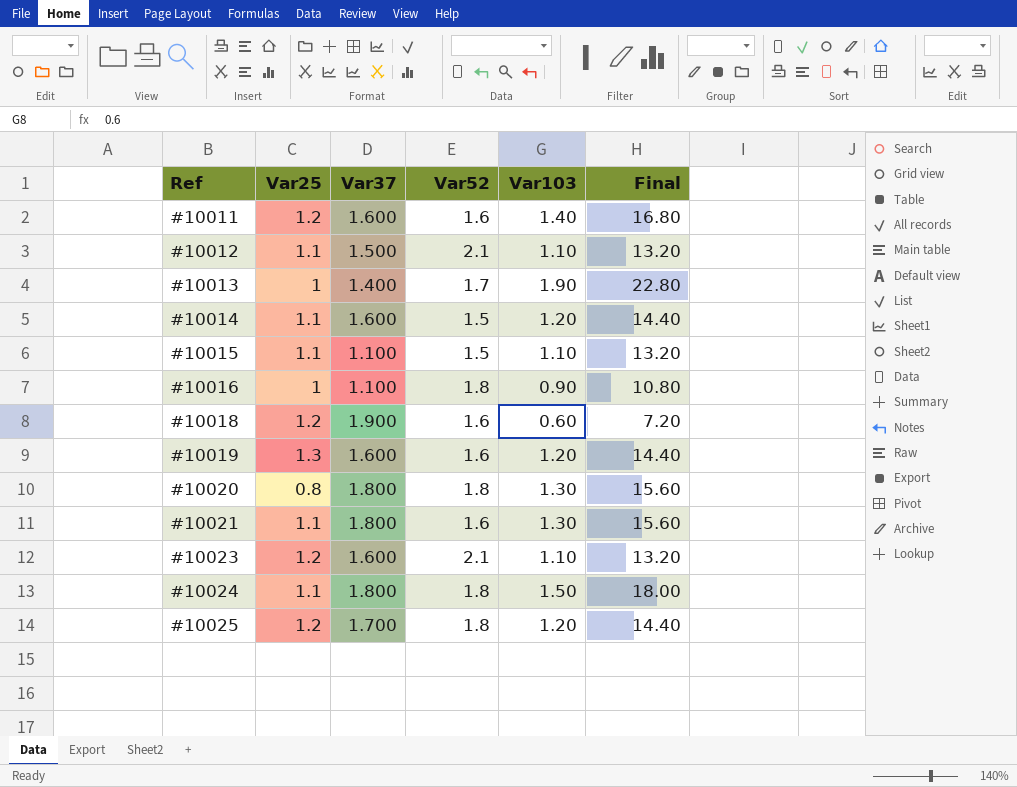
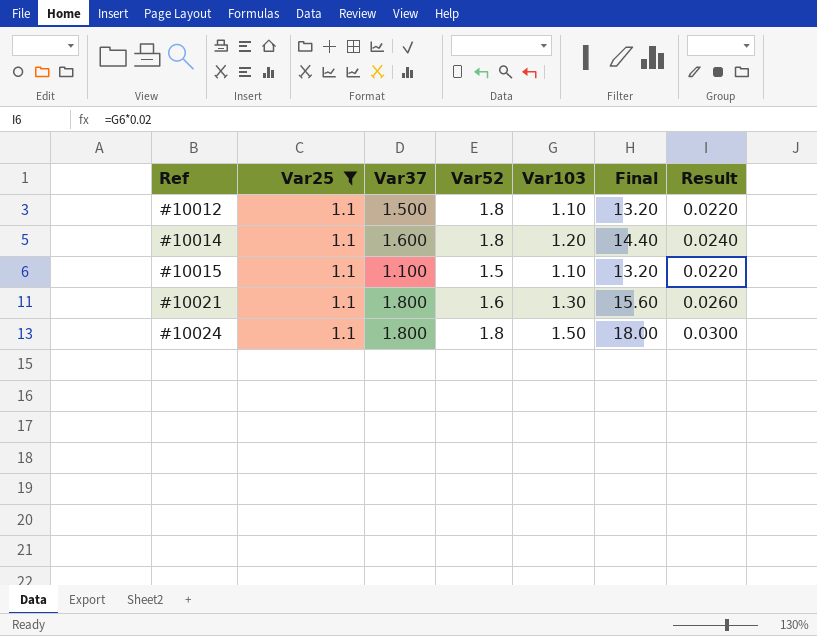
filter: none -> Var25 = 1.1
column Result | formula: none -> [Var103] * 0.02
#10012 | Var52: 2.1 -> 1.8
#10014 | Var52: 1.5 -> 1.8

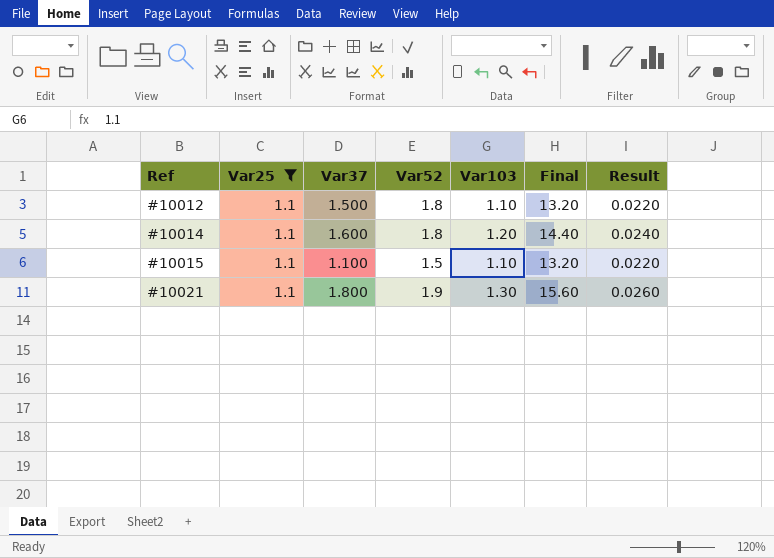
row #10024: 1.1 | 1.800 | 1.8 | 1.50 | 18.00 | 0.0300 -> none
#10021 | Var52: 1.6 -> 1.9

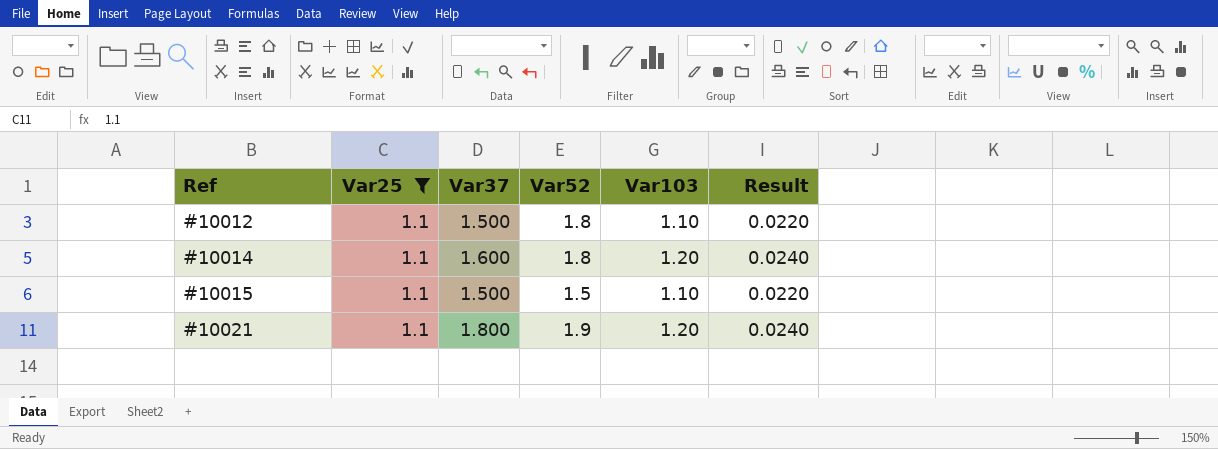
column Final | formula: [Var103] * 12 -> none
#10015 | Var37: 1.100 -> 1.500
#10021 | Var103: 1.30 -> 1.20
#10021 | Result: 0.0260 -> 0.0240

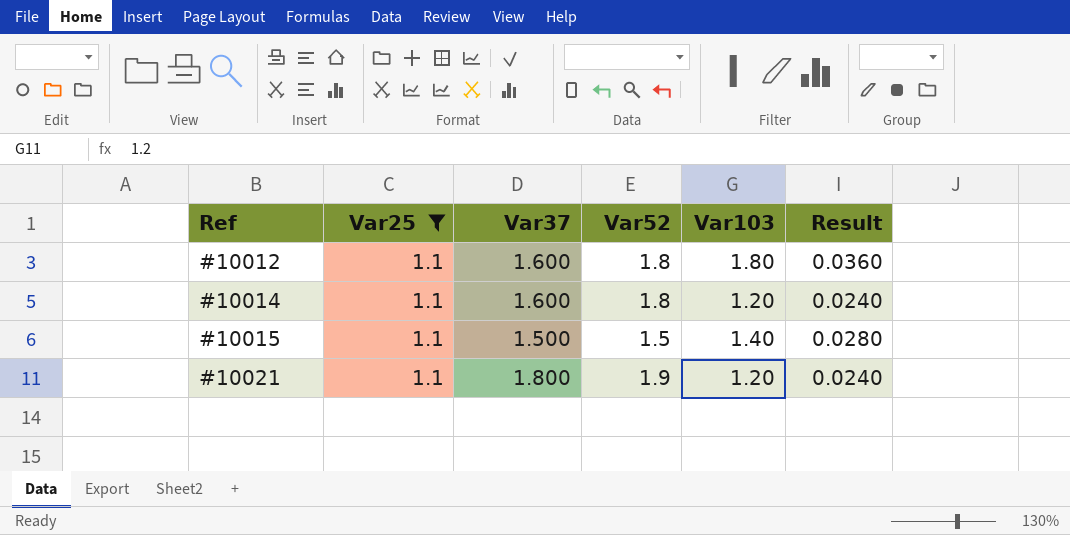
#10012 | Var37: 1.500 -> 1.600
#10012 | Var103: 1.10 -> 1.80
#10012 | Result: 0.0220 -> 0.0360
#10015 | Var103: 1.10 -> 1.40
#10015 | Result: 0.0220 -> 0.0280

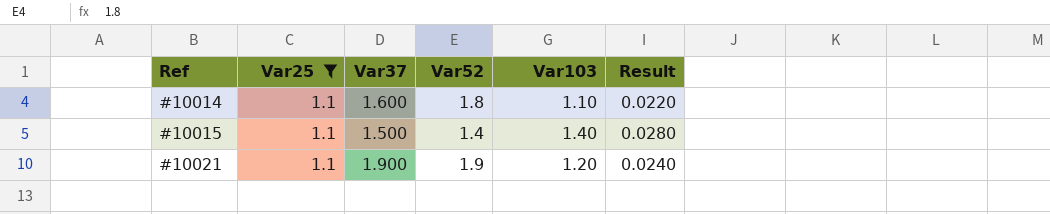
row #10012: 1.1 | 1.600 | 1.8 | 1.80 | 0.0360 -> none
#10014 | Var103: 1.20 -> 1.10
#10014 | Result: 0.0240 -> 0.0220
#10015 | Var52: 1.5 -> 1.4
#10021 | Var37: 1.800 -> 1.900

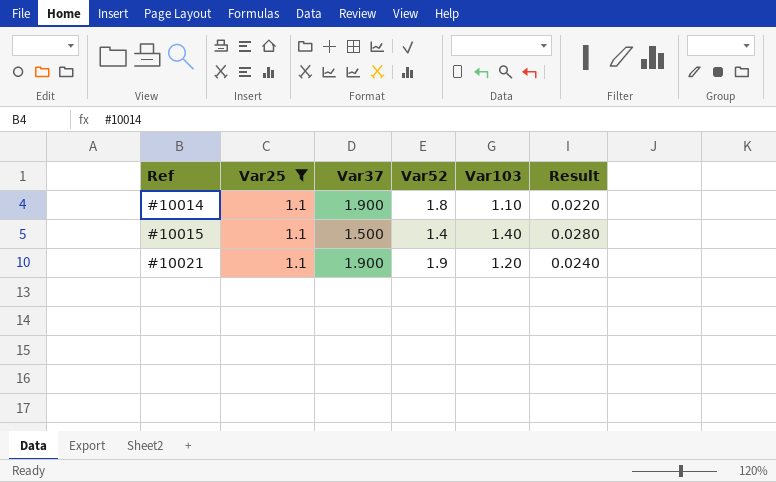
#10014 | Var37: 1.600 -> 1.900

